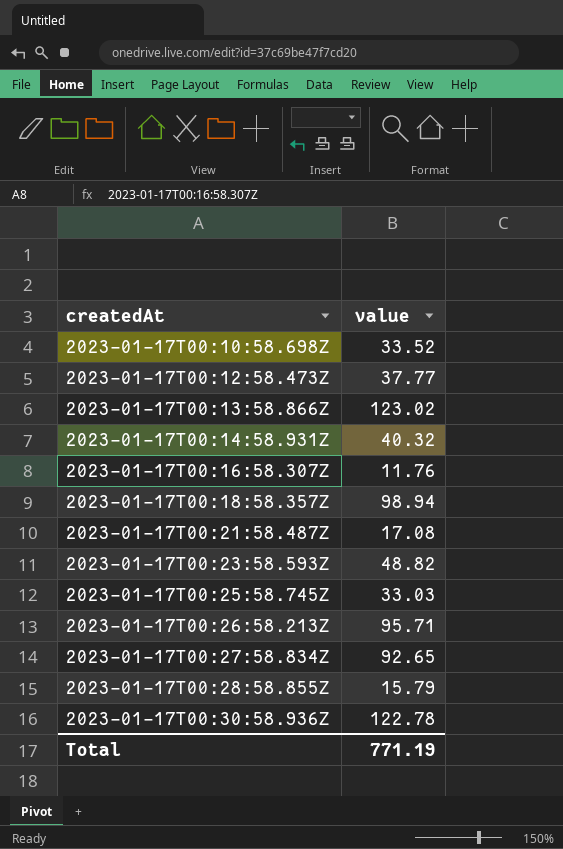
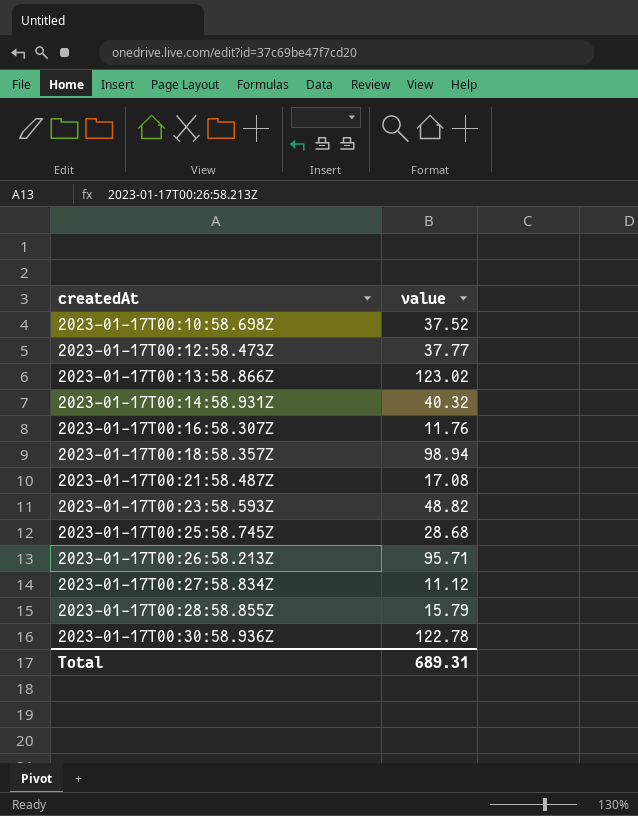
2023-01-17T00:10:58.698Z | value: 33.52 -> 37.52
2023-01-17T00:25:58.745Z | value: 33.03 -> 28.68
2023-01-17T00:27:58.834Z | value: 92.65 -> 11.12
Total | value: 771.19 -> 689.31

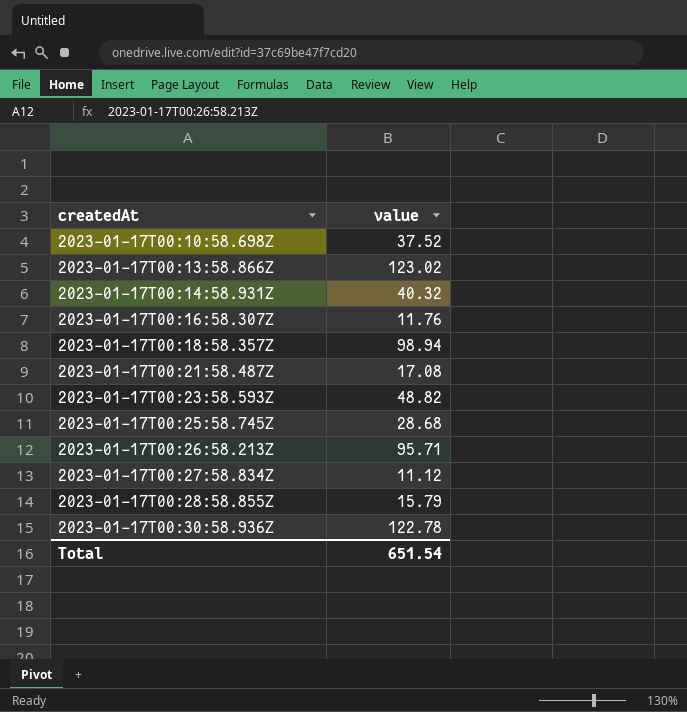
row 2023-01-17T00:12:58.473Z: 37.77 -> none
Total | value: 689.31 -> 651.54

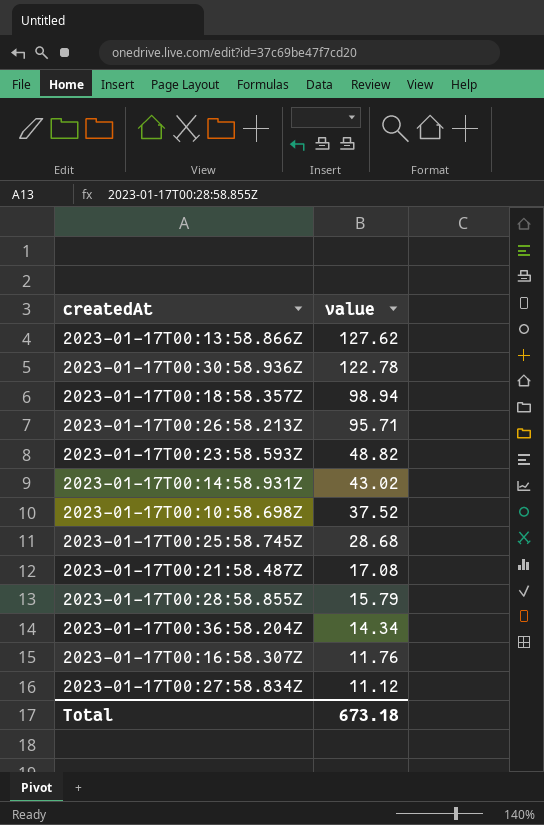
row order: createdAt ascending -> value descending
2023-01-17T00:13:58.866Z | value: 123.02 -> 127.62
2023-01-17T00:14:58.931Z | value: 40.32 -> 43.02
row 2023-01-17T00:36:58.204Z: none -> 14.34
Total | value: 651.54 -> 673.18

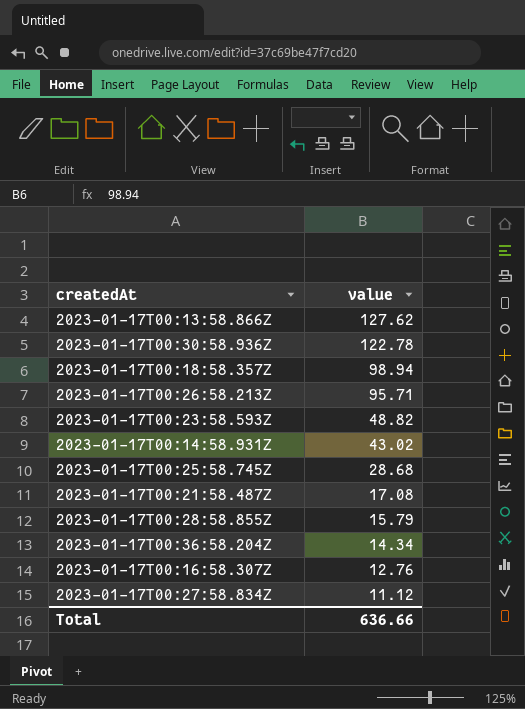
row 2023-01-17T00:10:58.698Z: 37.52 -> none
2023-01-17T00:16:58.307Z | value: 11.76 -> 12.76
Total | value: 673.18 -> 636.66

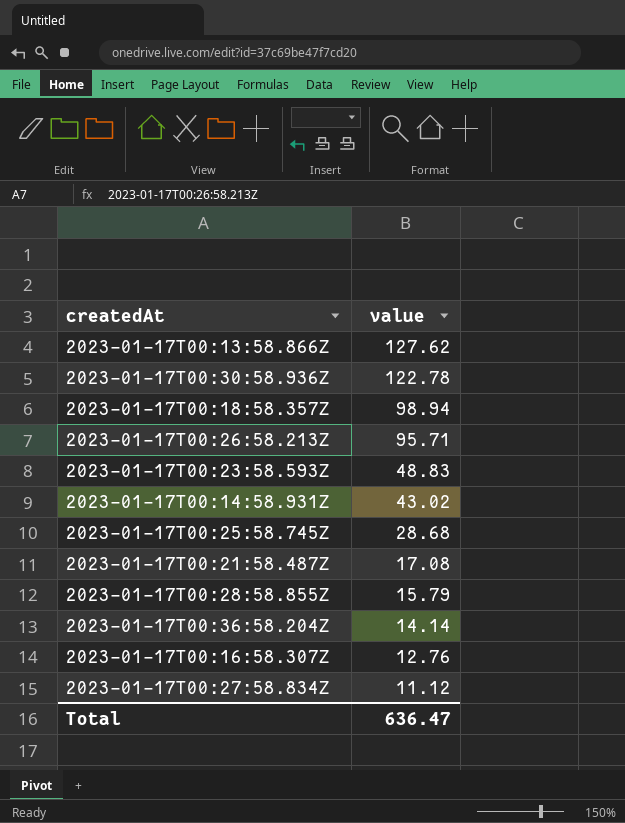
2023-01-17T00:23:58.593Z | value: 48.82 -> 48.83
2023-01-17T00:36:58.204Z | value: 14.34 -> 14.14
Total | value: 636.66 -> 636.47

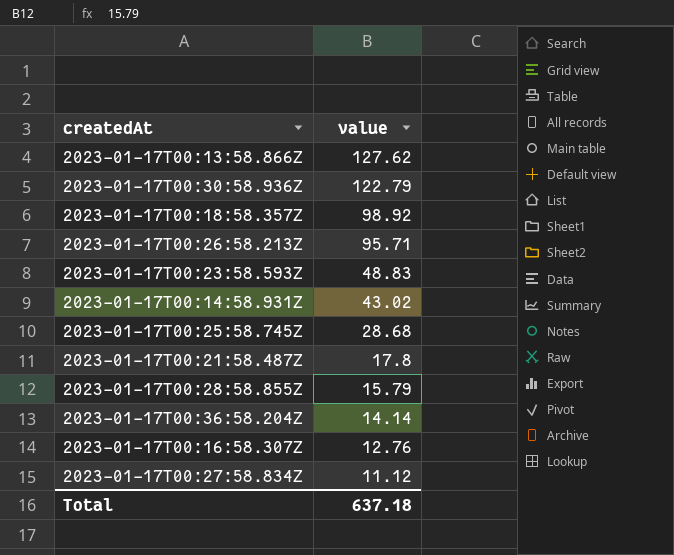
2023-01-17T00:30:58.936Z | value: 122.78 -> 122.79
2023-01-17T00:18:58.357Z | value: 98.94 -> 98.92
2023-01-17T00:21:58.487Z | value: 17.08 -> 17.8
Total | value: 636.47 -> 637.18

